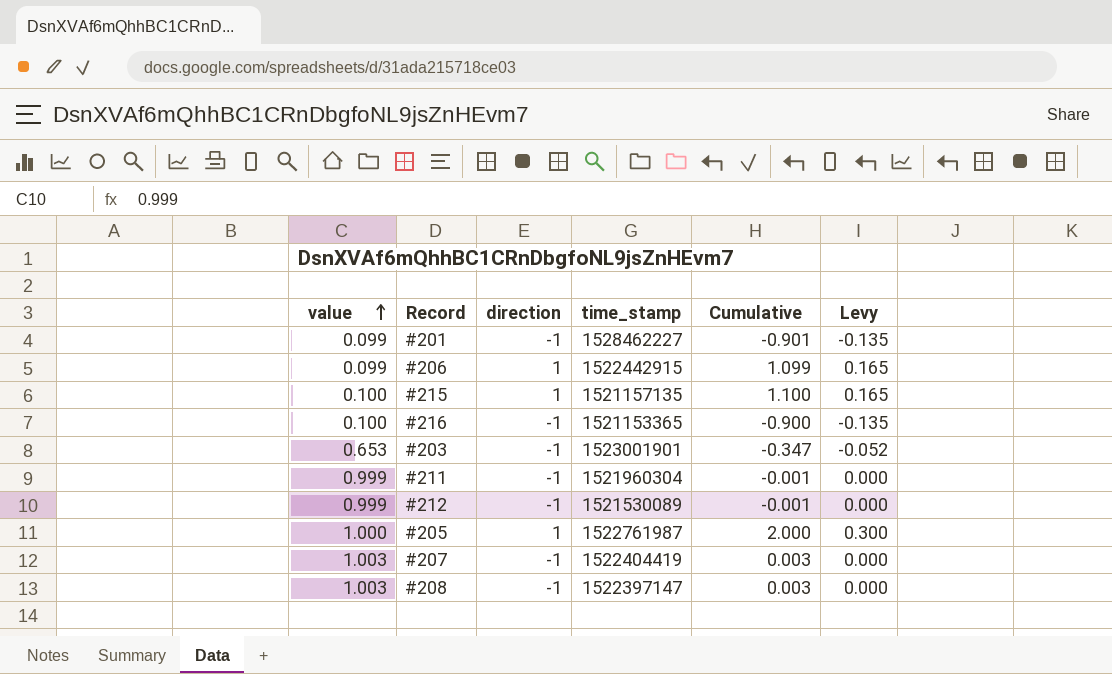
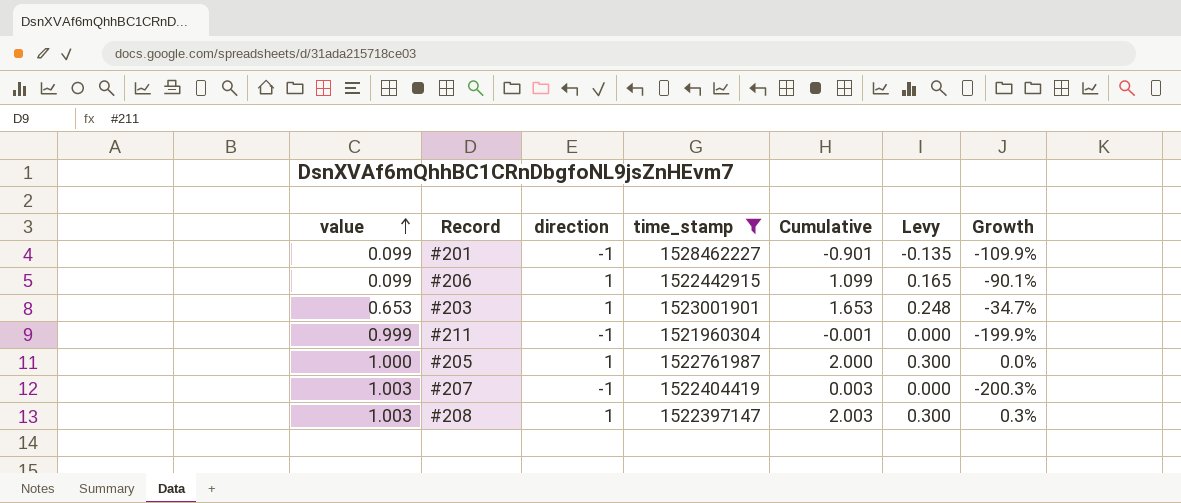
filter: none -> time_stamp >= 1521960304
column Growth | formula: none -> ([value] - [direction]) / [direction]
#203 | direction: -1 -> 1
#203 | Cumulative: -0.347 -> 1.653
#203 | Levy: -0.052 -> 0.248
#208 | direction: -1 -> 1
#208 | Cumulative: 0.003 -> 2.003
#208 | Levy: 0.000 -> 0.300

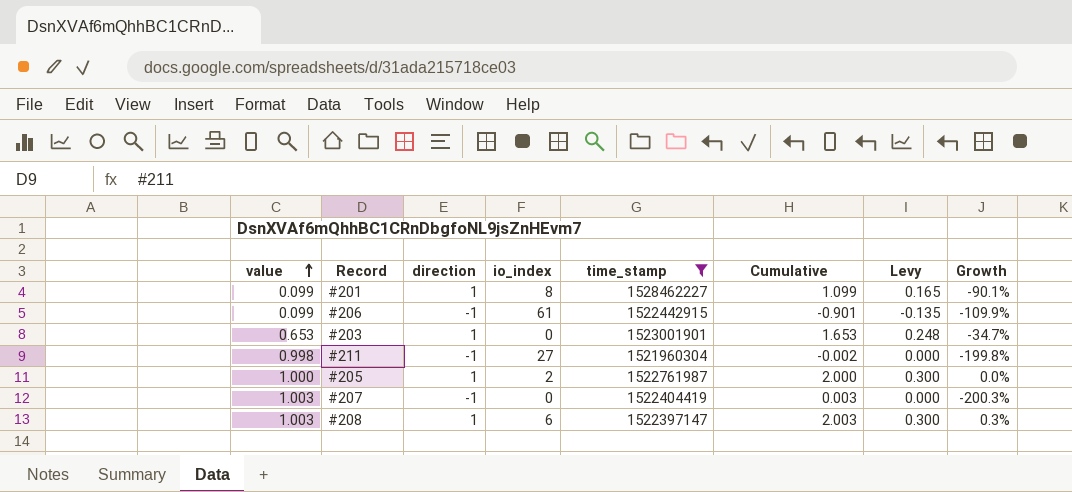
column io_index | position: none -> 4
#201 | direction: -1 -> 1
#201 | Cumulative: -0.901 -> 1.099
#201 | Levy: -0.135 -> 0.165
#201 | Growth: -109.9% -> -90.1%
#206 | direction: 1 -> -1
#206 | Cumulative: 1.099 -> -0.901
#206 | Levy: 0.165 -> -0.135
#206 | Growth: -90.1% -> -109.9%
#211 | value: 0.999 -> 0.998
#211 | Cumulative: -0.001 -> -0.002
#211 | Growth: -199.9% -> -199.8%

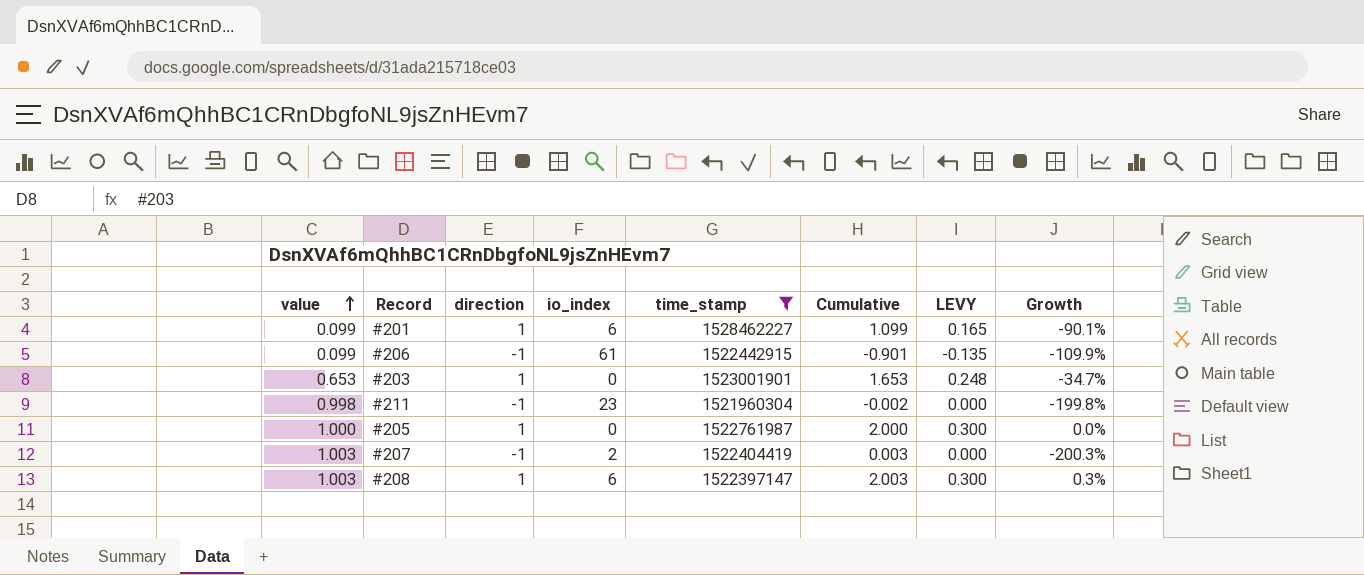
column name: Levy -> LEVY
#201 | io_index: 8 -> 6
#211 | io_index: 27 -> 23
#205 | io_index: 2 -> 0
#207 | io_index: 0 -> 2

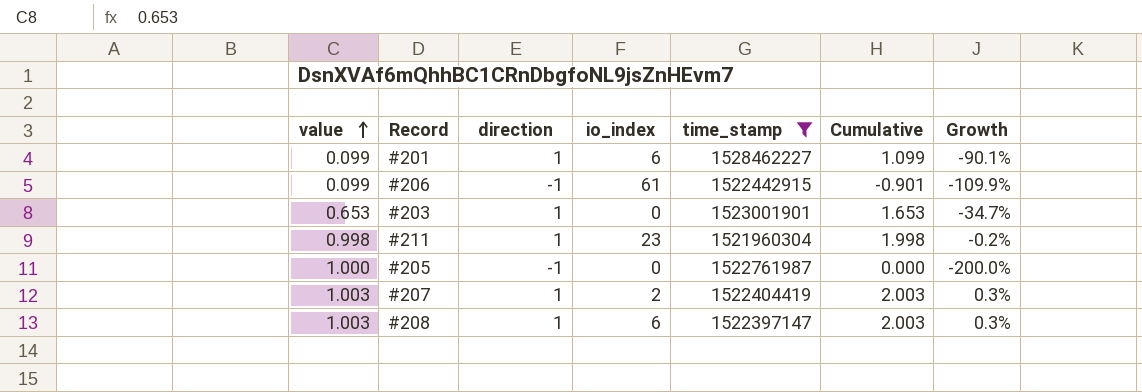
column LEVY | formula: [Cumulative] * 0.15 -> none
#211 | direction: -1 -> 1
#211 | Cumulative: -0.002 -> 1.998
#211 | Growth: -199.8% -> -0.2%
#205 | direction: 1 -> -1
#205 | Cumulative: 2.000 -> 0.000
#205 | Growth: 0.0% -> -200.0%
#207 | direction: -1 -> 1
#207 | Cumulative: 0.003 -> 2.003
#207 | Growth: -200.3% -> 0.3%

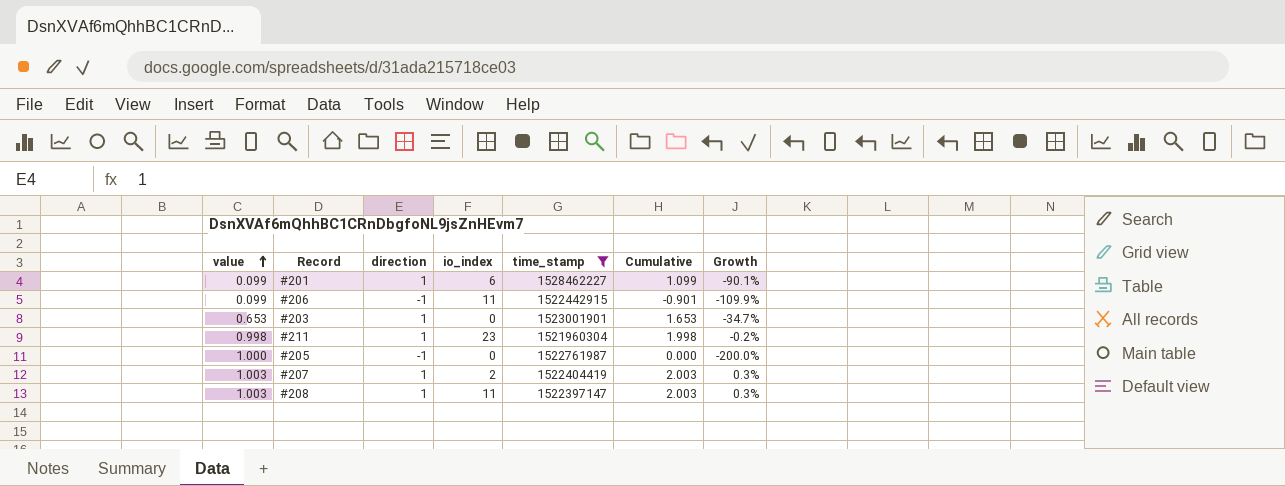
#206 | io_index: 61 -> 11
#208 | io_index: 6 -> 11

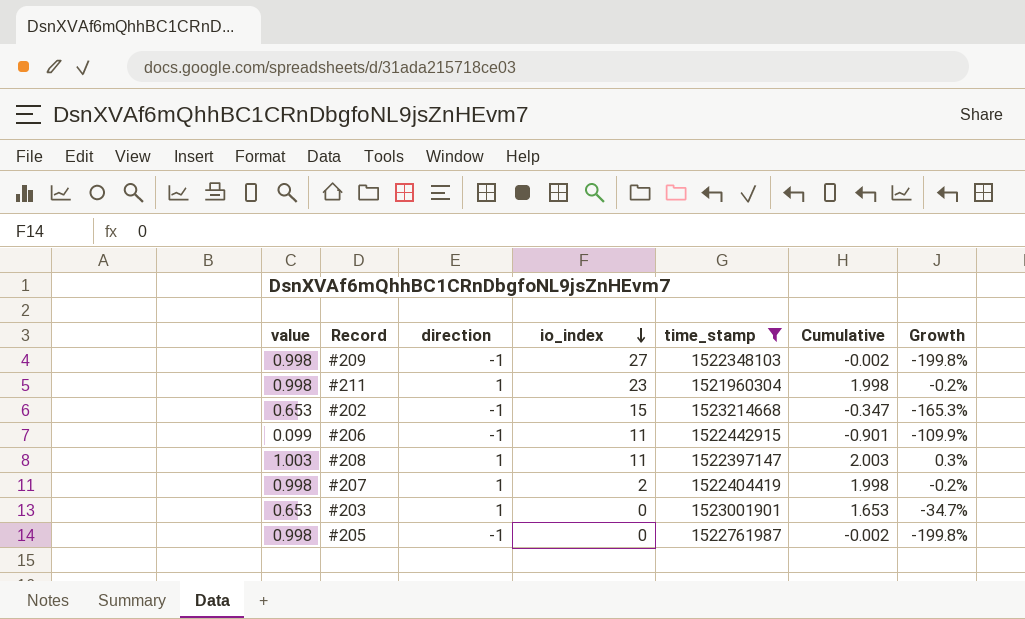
row order: value ascending -> io_index descending
row #201: 0.099 | 1 | 6 | 1528462227 | 1.099 | -90.1% -> none
row #209: none -> 0.998 | -1 | 27 | 1522348103 | -0.002 | -199.8%
row #202: none -> 0.653 | -1 | 15 | 1523214668 | -0.347 | -165.3%
#207 | value: 1.003 -> 0.998
#207 | Cumulative: 2.003 -> 1.998
#207 | Growth: 0.3% -> -0.2%
#205 | value: 1.000 -> 0.998
#205 | Cumulative: 0.000 -> -0.002
#205 | Growth: -200.0% -> -199.8%

